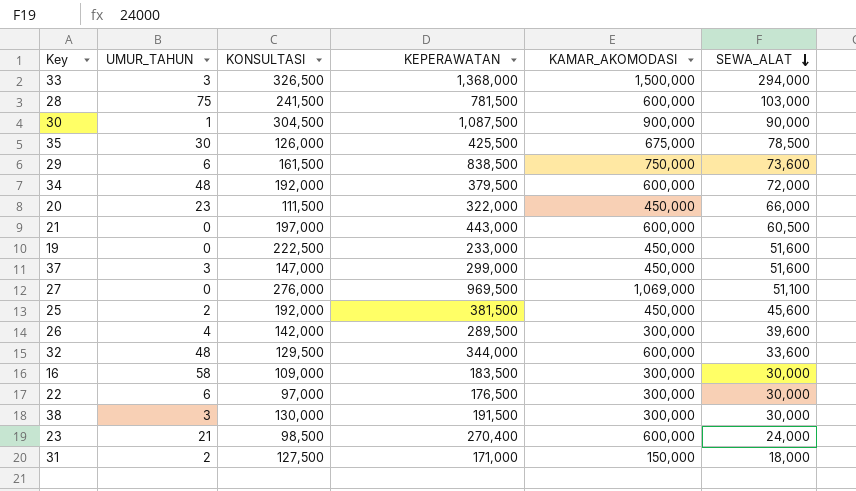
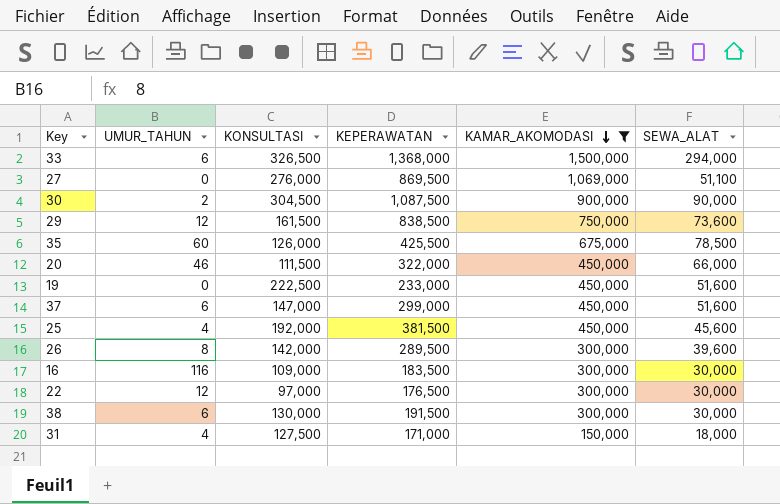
filter: none -> KAMAR_AKOMODASI != 600,000
row order: SEWA_ALAT descending -> KAMAR_AKOMODASI descending
33 | UMUR_TAHUN: 3 -> 6
27 | KEPERAWATAN: 969,500 -> 869,500
30 | UMUR_TAHUN: 1 -> 2
29 | UMUR_TAHUN: 6 -> 12
35 | UMUR_TAHUN: 30 -> 60
20 | UMUR_TAHUN: 23 -> 46
37 | UMUR_TAHUN: 3 -> 6
25 | UMUR_TAHUN: 2 -> 4
26 | UMUR_TAHUN: 4 -> 8
16 | UMUR_TAHUN: 58 -> 116
22 | UMUR_TAHUN: 6 -> 12
38 | UMUR_TAHUN: 3 -> 6
31 | UMUR_TAHUN: 2 -> 4

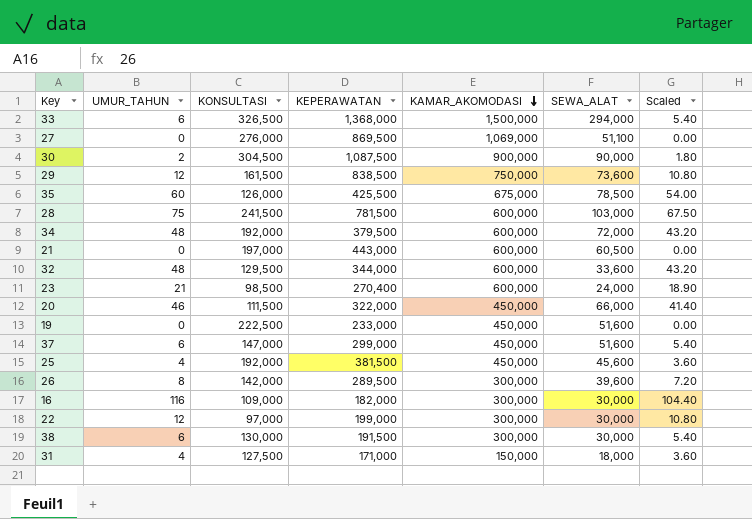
filter: KAMAR_AKOMODASI != 600,000 -> none
column Scaled | formula: none -> [UMUR_TAHUN] * 0.9
16 | KEPERAWATAN: 183,500 -> 182,000
22 | KEPERAWATAN: 176,500 -> 199,000

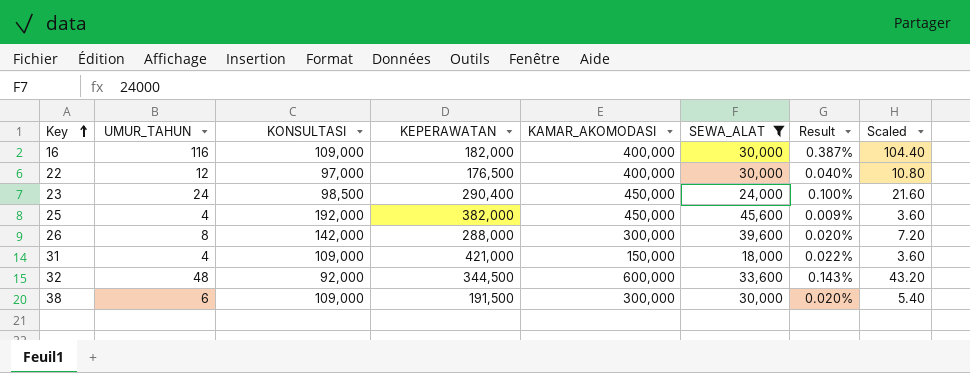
filter: none -> SEWA_ALAT <= 45,600
row order: KAMAR_AKOMODASI descending -> Key ascending
column Result | formula: none -> [UMUR_TAHUN] / [SEWA_ALAT]
16 | KAMAR_AKOMODASI: 300,000 -> 400,000
22 | KEPERAWATAN: 199,000 -> 176,500
22 | KAMAR_AKOMODASI: 300,000 -> 400,000
23 | UMUR_TAHUN: 21 -> 24
23 | KEPERAWATAN: 270,400 -> 290,400
23 | KAMAR_AKOMODASI: 600,000 -> 450,000
23 | Scaled: 18.90 -> 21.60
25 | KEPERAWATAN: 381,500 -> 382,000
26 | KEPERAWATAN: 289,500 -> 288,000
31 | KONSULTASI: 127,500 -> 109,000
31 | KEPERAWATAN: 171,000 -> 421,000
32 | KONSULTASI: 129,500 -> 92,000
32 | KEPERAWATAN: 344,000 -> 344,500
38 | KONSULTASI: 130,000 -> 109,000

